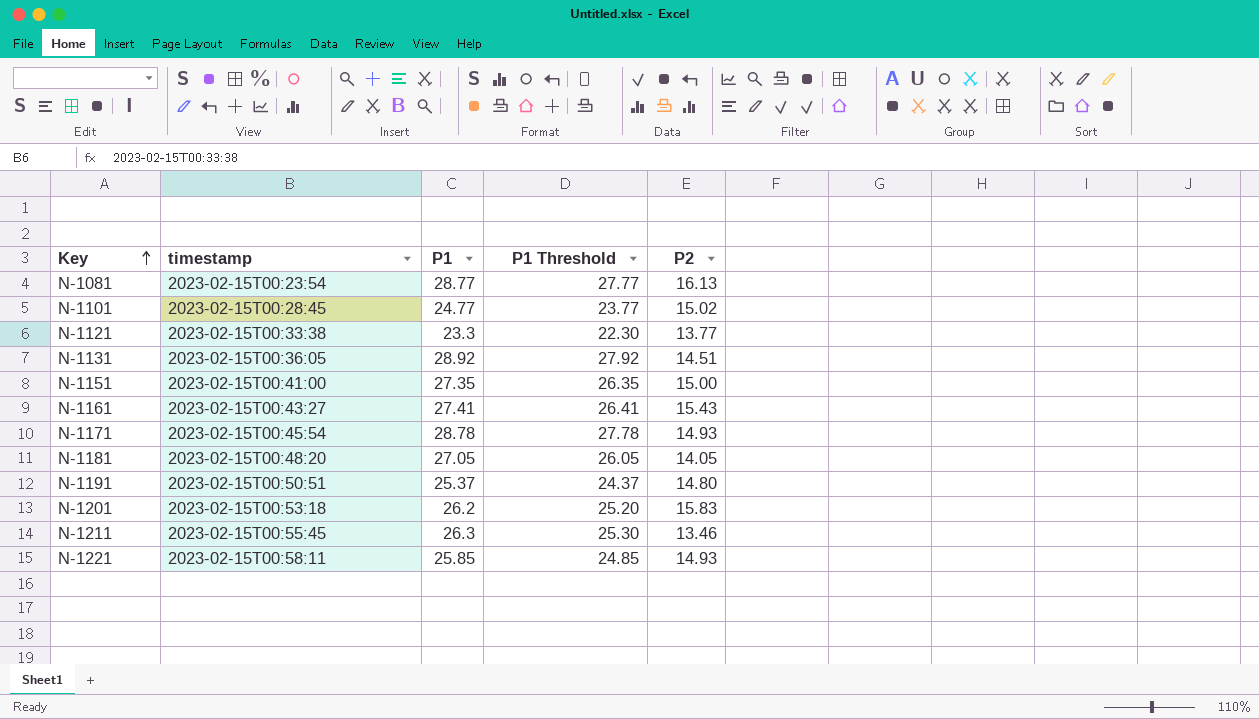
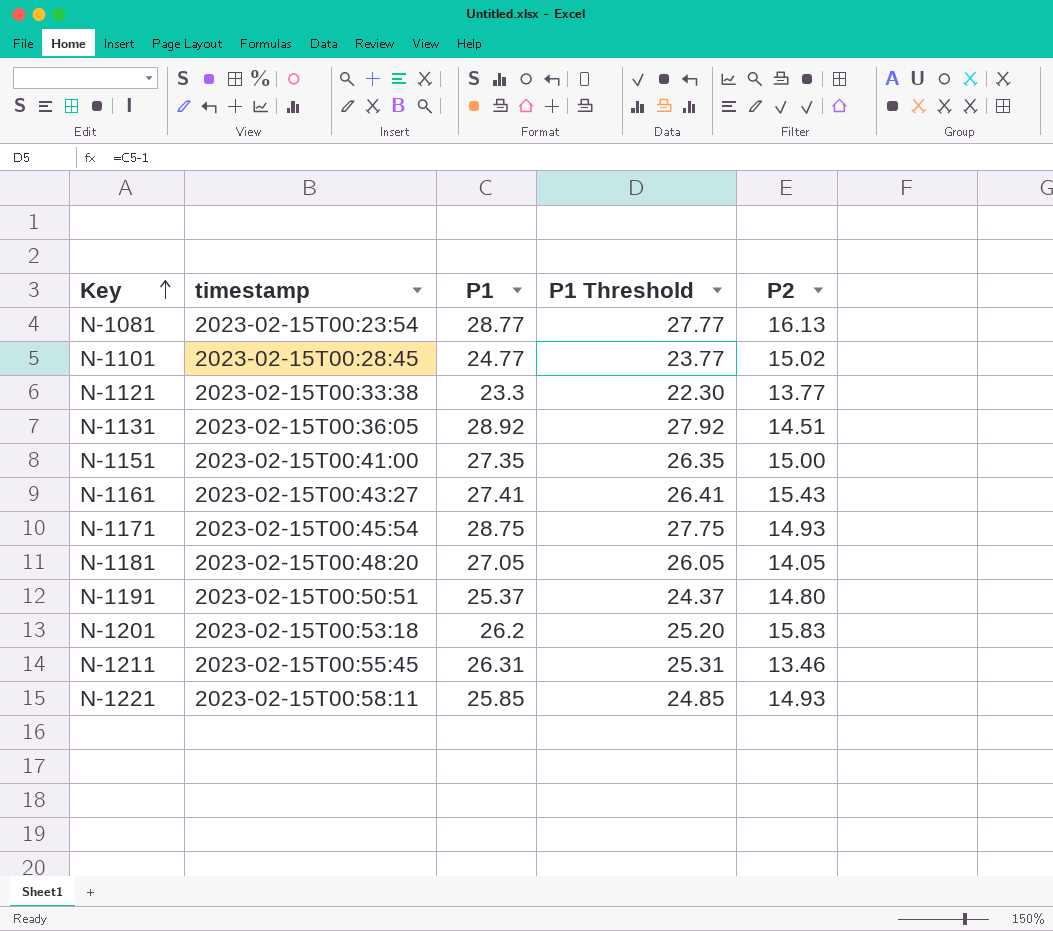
N-1171 | P1: 28.78 -> 28.75
N-1171 | P1 Threshold: 27.78 -> 27.75
N-1211 | P1: 26.3 -> 26.31
N-1211 | P1 Threshold: 25.30 -> 25.31

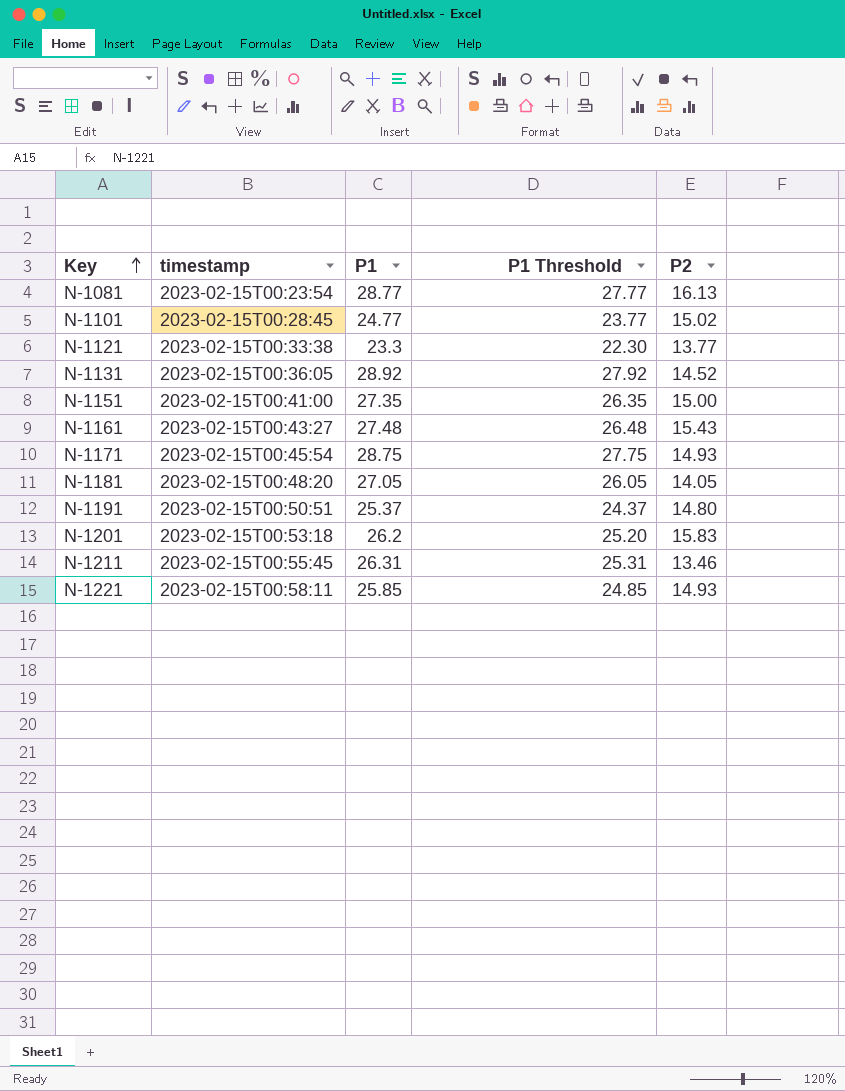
N-1131 | P2: 14.51 -> 14.52
N-1161 | P1: 27.41 -> 27.48
N-1161 | P1 Threshold: 26.41 -> 26.48

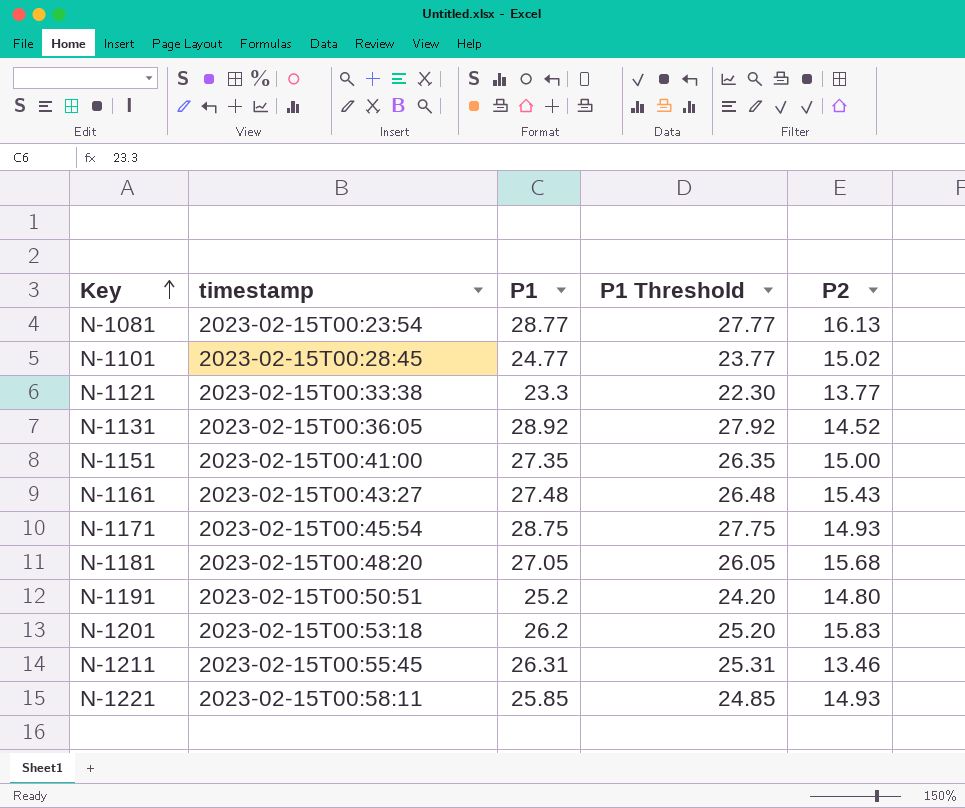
N-1181 | P2: 14.05 -> 15.68
N-1191 | P1: 25.37 -> 25.2
N-1191 | P1 Threshold: 24.37 -> 24.20

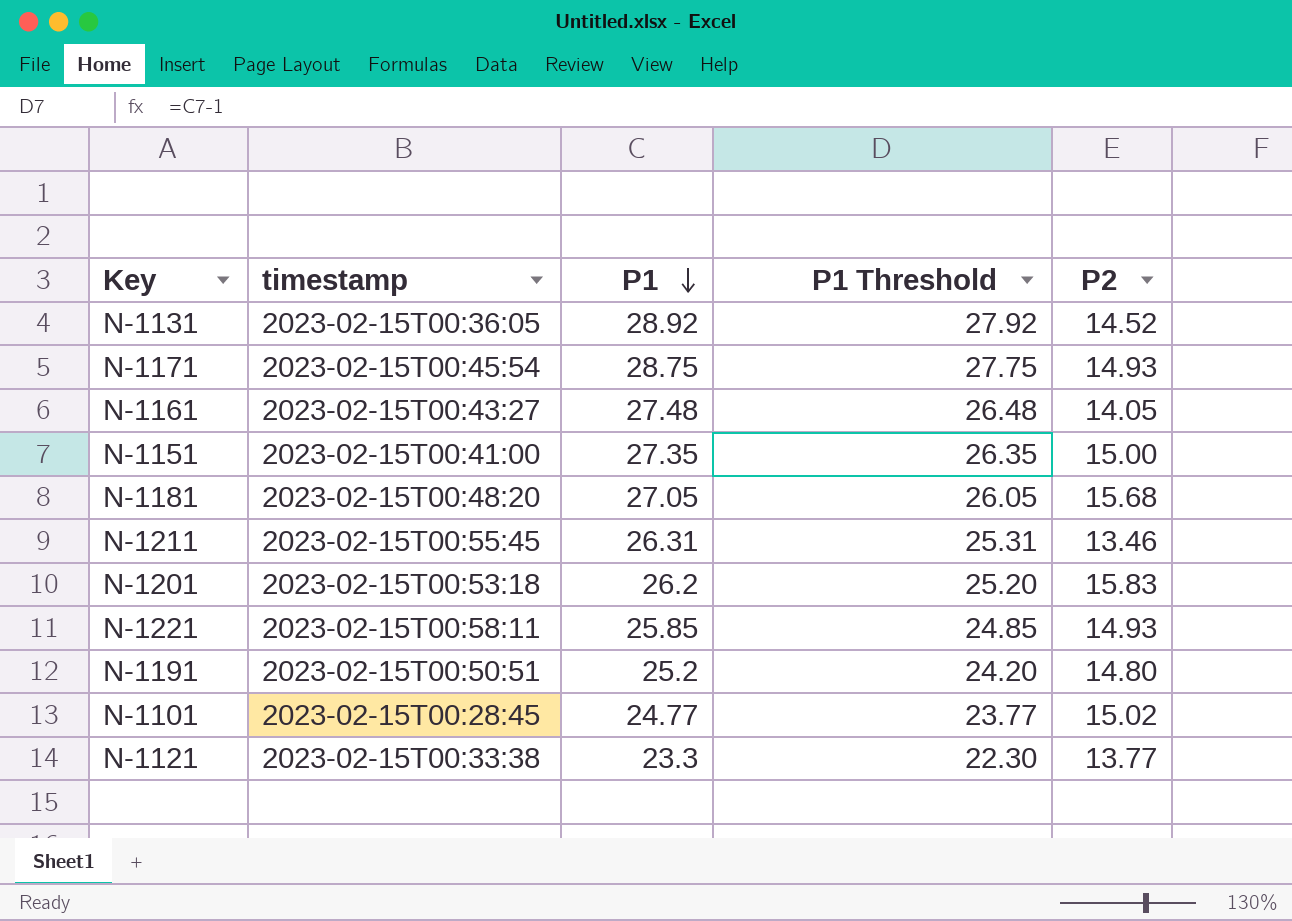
row order: Key ascending -> P1 descending
row N-1081: 2023-02-15T00:23:54 | 28.77 | 27.77 | 16.13 -> none
N-1161 | P2: 15.43 -> 14.05

